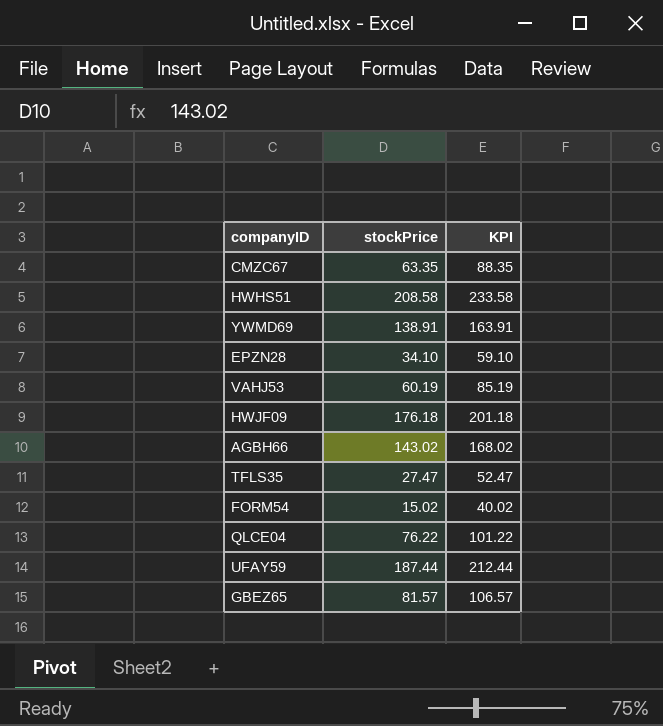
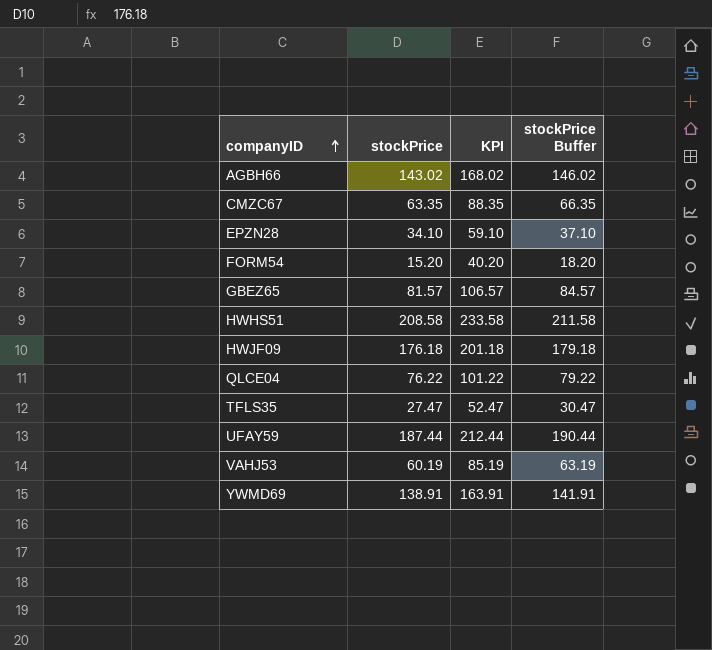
row order: none -> companyID ascending
column stockPrice Buffer | formula: none -> [stockPrice] + 3
FORM54 | stockPrice: 15.02 -> 15.20
FORM54 | KPI: 40.02 -> 40.20

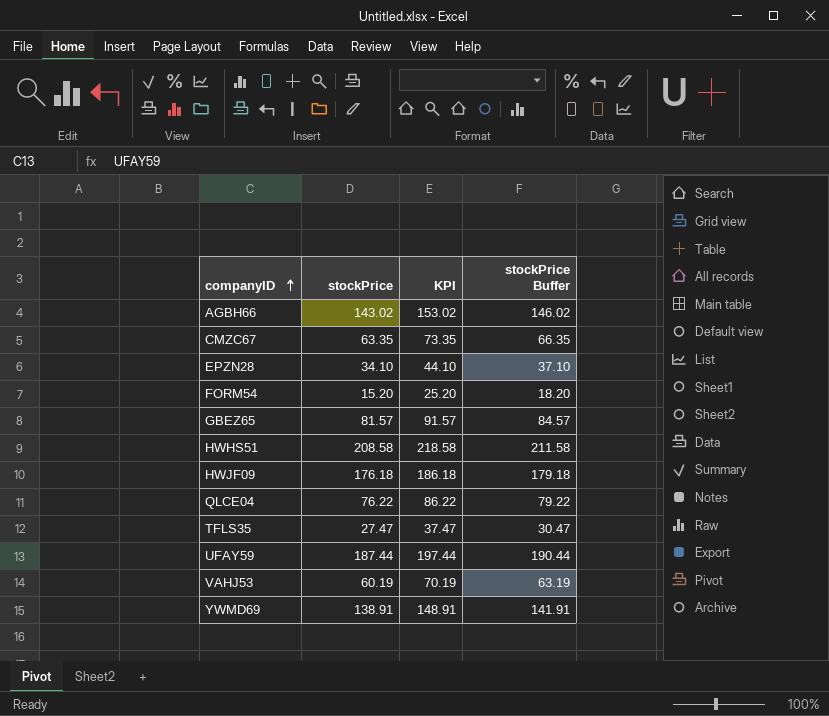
column KPI | formula: [stockPrice] + 25 -> [stockPrice] + 10

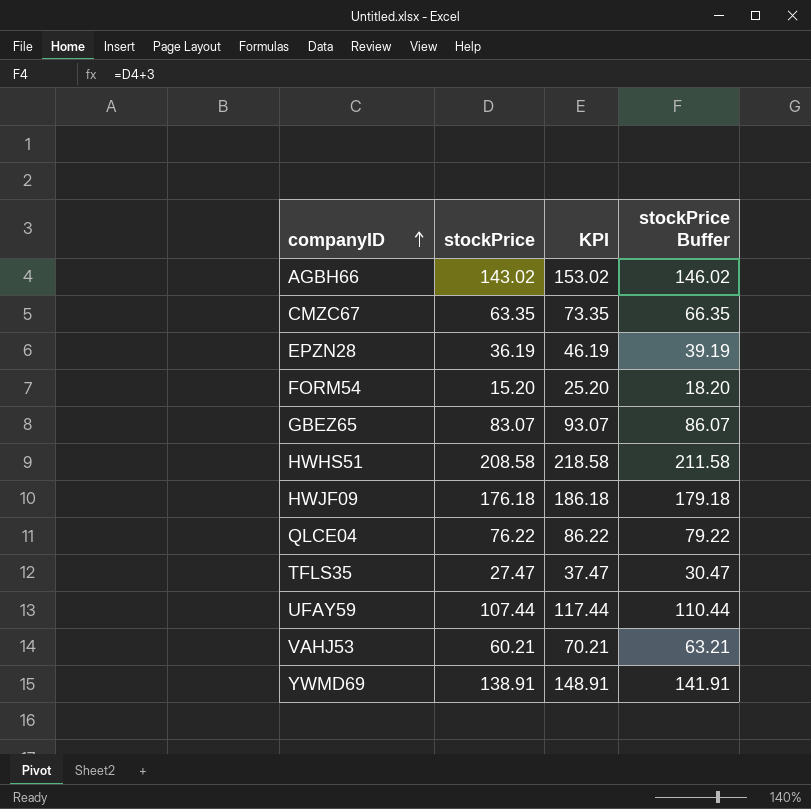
EPZN28 | stockPrice: 34.10 -> 36.19
EPZN28 | KPI: 44.10 -> 46.19
EPZN28 | stockPrice Buffer: 37.10 -> 39.19
GBEZ65 | stockPrice: 81.57 -> 83.07
GBEZ65 | KPI: 91.57 -> 93.07
GBEZ65 | stockPrice Buffer: 84.57 -> 86.07
UFAY59 | stockPrice: 187.44 -> 107.44
UFAY59 | KPI: 197.44 -> 117.44
UFAY59 | stockPrice Buffer: 190.44 -> 110.44
VAHJ53 | stockPrice: 60.19 -> 60.21
VAHJ53 | KPI: 70.19 -> 70.21
VAHJ53 | stockPrice Buffer: 63.19 -> 63.21

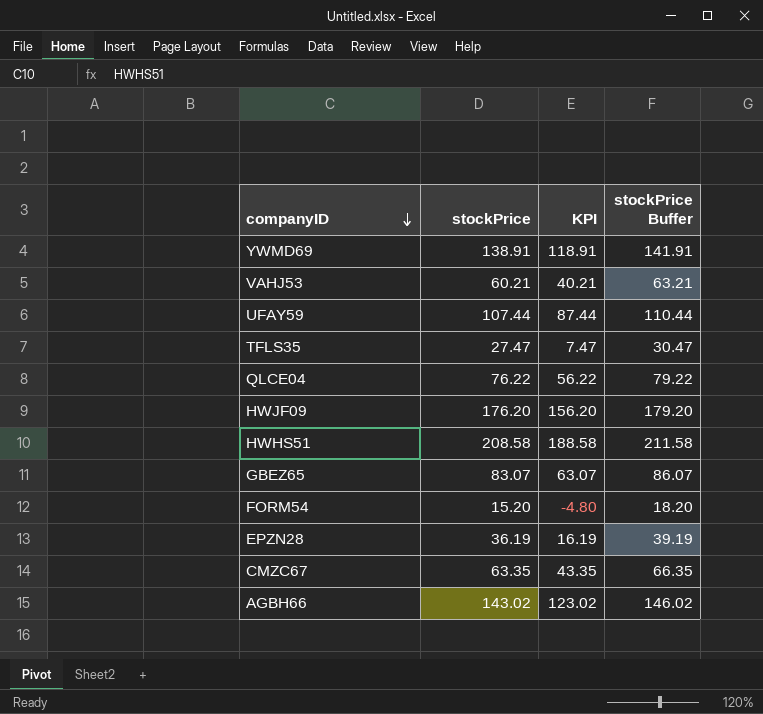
row order: companyID ascending -> companyID descending
column KPI | formula: [stockPrice] + 10 -> [stockPrice] - 20
HWJF09 | stockPrice: 176.18 -> 176.20
HWJF09 | stockPrice Buffer: 179.18 -> 179.20

